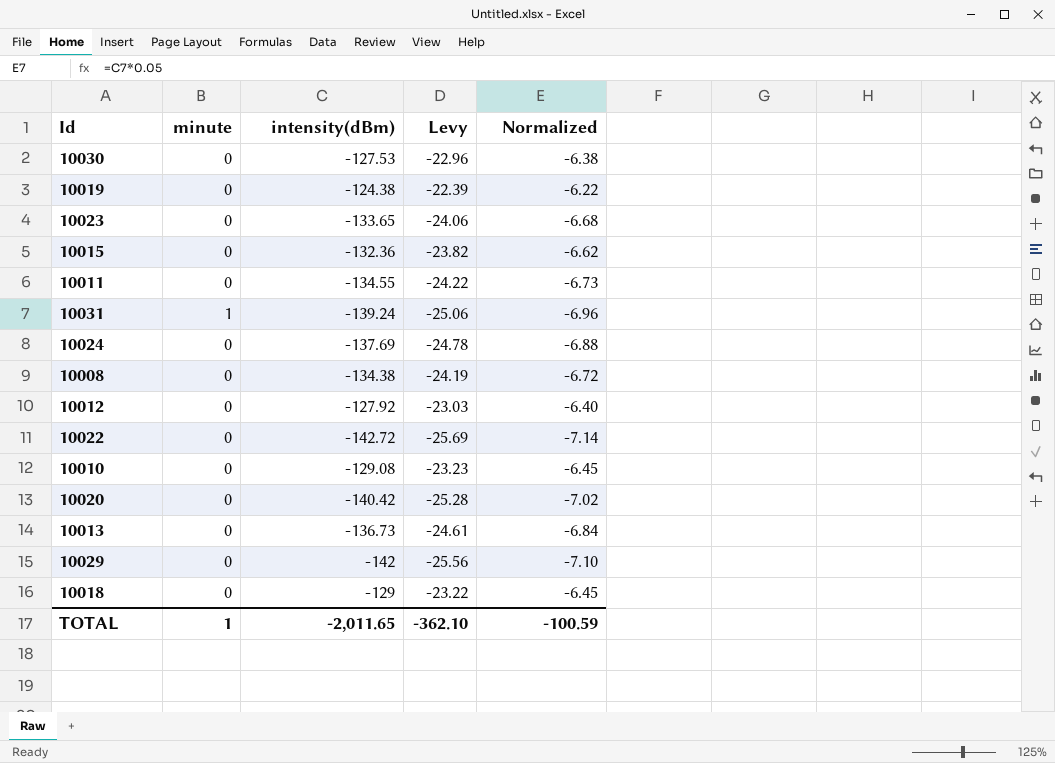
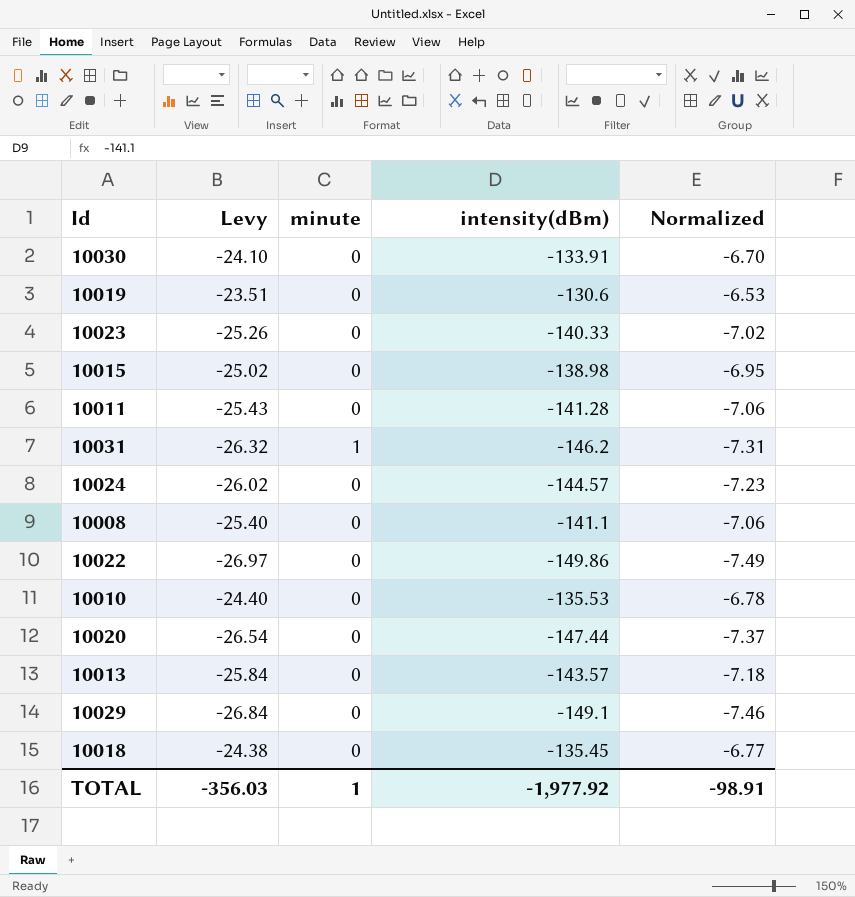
column Levy | position: 4 -> 2
row 10012: 0 | -127.92 | -23.03 | -6.40 -> none
10030 | Levy: -22.96 -> -24.10
10030 | intensity(dBm): -127.53 -> -133.91
10030 | Normalized: -6.38 -> -6.70
10019 | Levy: -22.39 -> -23.51
10019 | intensity(dBm): -124.38 -> -130.6
10019 | Normalized: -6.22 -> -6.53
10023 | Levy: -24.06 -> -25.26
10023 | intensity(dBm): -133.65 -> -140.33
10023 | Normalized: -6.68 -> -7.02
10015 | Levy: -23.82 -> -25.02
10015 | intensity(dBm): -132.36 -> -138.98
10015 | Normalized: -6.62 -> -6.95
10011 | Levy: -24.22 -> -25.43
10011 | intensity(dBm): -134.55 -> -141.28
10011 | Normalized: -6.73 -> -7.06
10031 | Levy: -25.06 -> -26.32
10031 | intensity(dBm): -139.24 -> -146.2
10031 | Normalized: -6.96 -> -7.31
10024 | Levy: -24.78 -> -26.02
10024 | intensity(dBm): -137.69 -> -144.57
10024 | Normalized: -6.88 -> -7.23
10008 | Levy: -24.19 -> -25.40
10008 | intensity(dBm): -134.38 -> -141.1
10008 | Normalized: -6.72 -> -7.06
10022 | Levy: -25.69 -> -26.97
10022 | intensity(dBm): -142.72 -> -149.86
10022 | Normalized: -7.14 -> -7.49
10010 | Levy: -23.23 -> -24.40
10010 | intensity(dBm): -129.08 -> -135.53
10010 | Normalized: -6.45 -> -6.78
10020 | Levy: -25.28 -> -26.54
10020 | intensity(dBm): -140.42 -> -147.44
10020 | Normalized: -7.02 -> -7.37
10013 | Levy: -24.61 -> -25.84
10013 | intensity(dBm): -136.73 -> -143.57
10013 | Normalized: -6.84 -> -7.18
10029 | Levy: -25.56 -> -26.84
10029 | intensity(dBm): -142 -> -149.1
10029 | Normalized: -7.10 -> -7.46
10018 | Levy: -23.22 -> -24.38
10018 | intensity(dBm): -129 -> -135.45
10018 | Normalized: -6.45 -> -6.77
TOTAL | Levy: -362.10 -> -356.03
TOTAL | intensity(dBm): -2,011.65 -> -1,977.92
TOTAL | Normalized: -100.59 -> -98.91

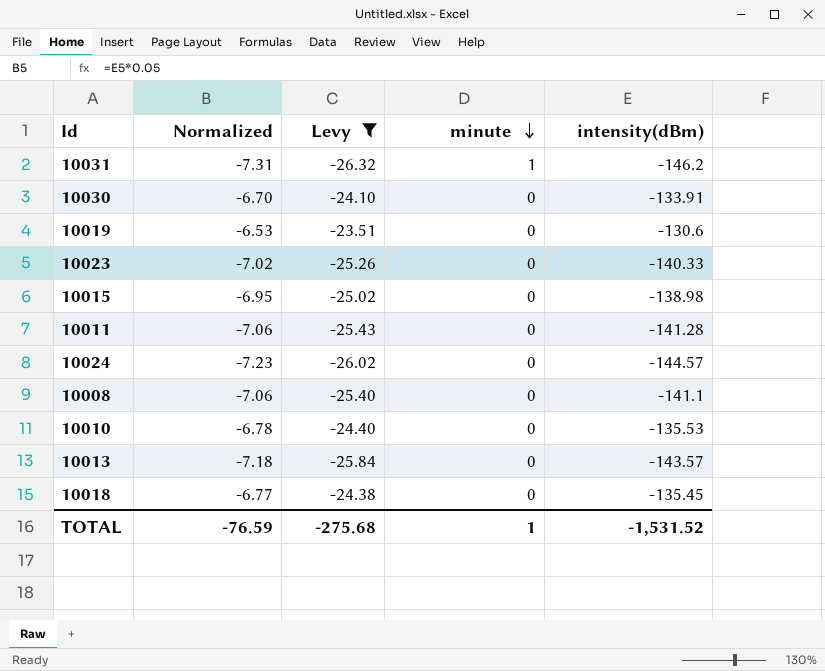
filter: none -> Levy >= -26.32
row order: none -> minute descending
column Normalized | position: 5 -> 2
TOTAL | Normalized: -98.91 -> -76.59
TOTAL | Levy: -356.03 -> -275.68
TOTAL | intensity(dBm): -1,977.92 -> -1,531.52

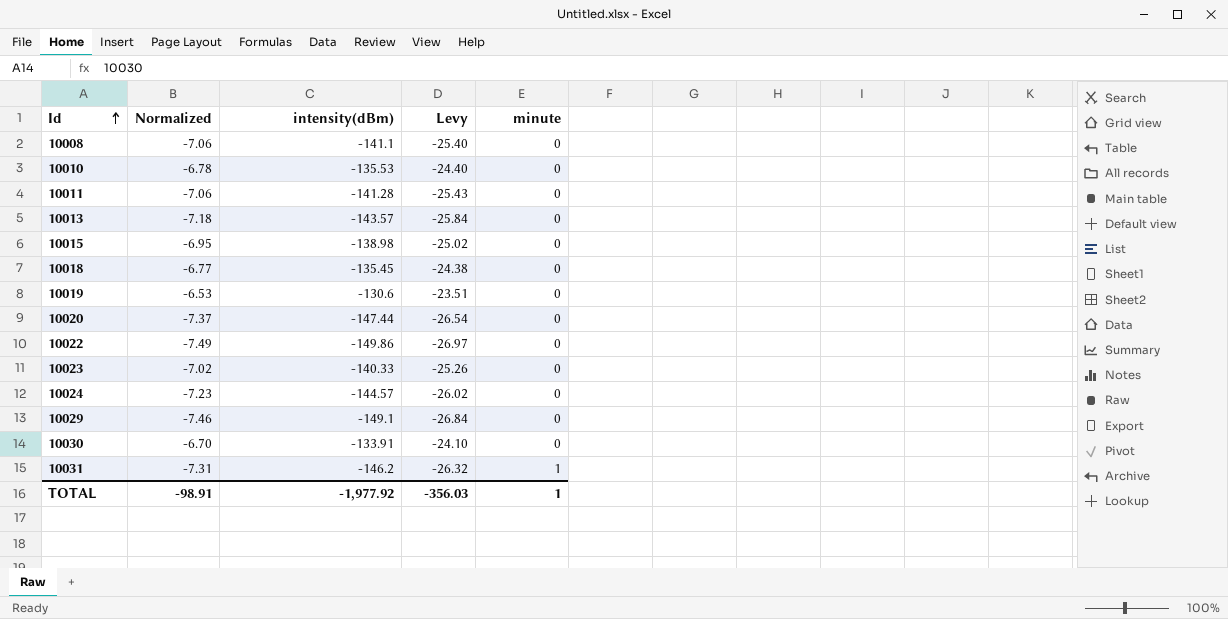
filter: Levy >= -26.32 -> none
row order: minute descending -> Id ascending
column intensity(dBm) | position: 5 -> 3
TOTAL | Normalized: -76.59 -> -98.91
TOTAL | intensity(dBm): -1,531.52 -> -1,977.92
TOTAL | Levy: -275.68 -> -356.03

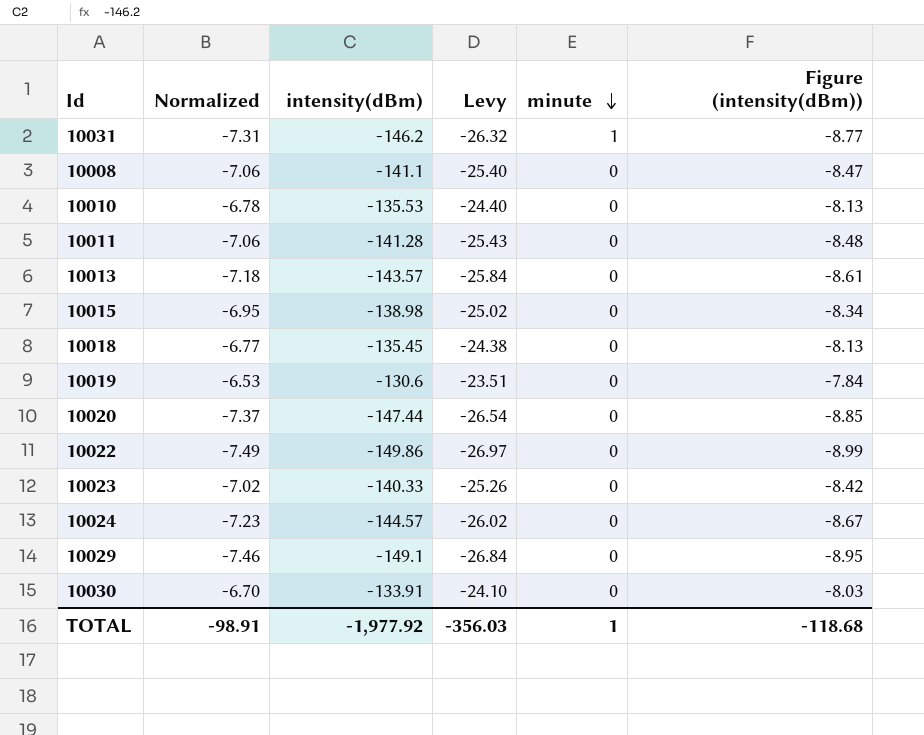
row order: Id ascending -> minute descending
column Figure (intensity(dBm)) | formula: none -> [intensity(dBm)] * 0.06

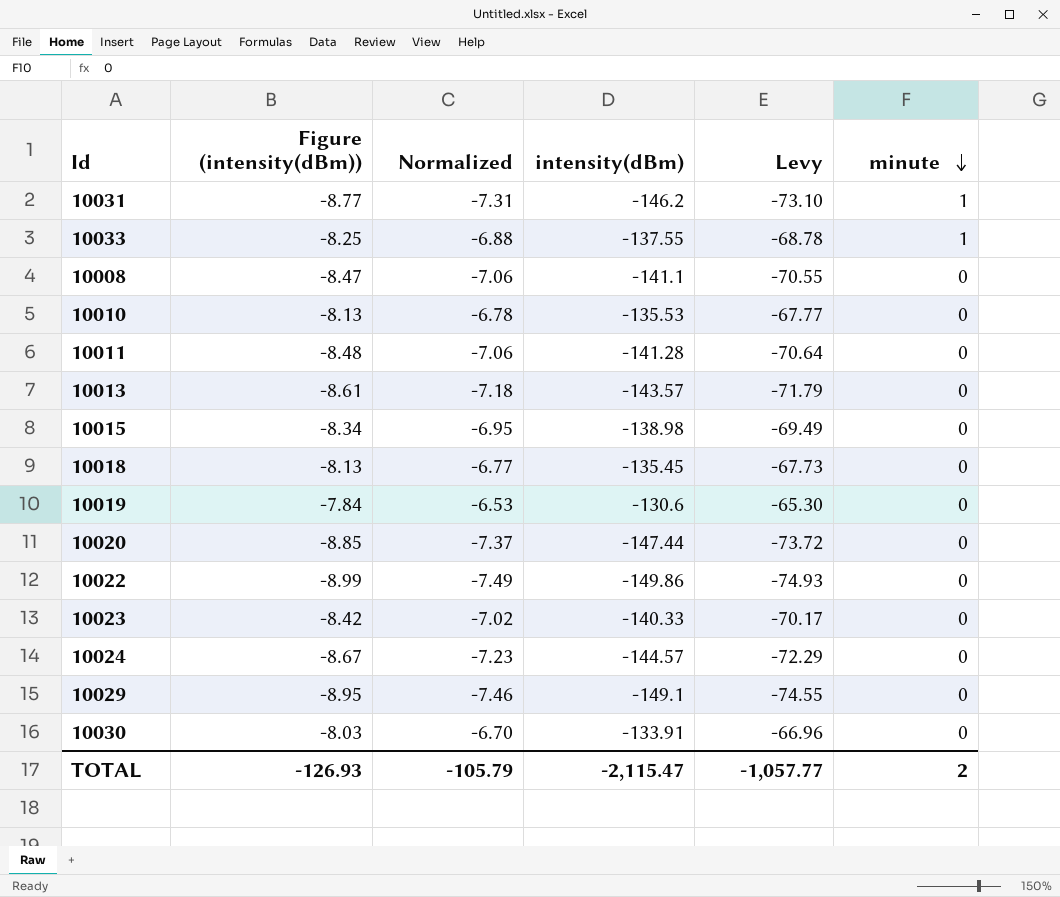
column Figure (intensity(dBm)) | position: 6 -> 2
column Levy | formula: [intensity(dBm)] * 0.18 -> [intensity(dBm)] * 0.5
row 10033: none -> -8.25 | -6.88 | -137.55 | -68.78 | 1
TOTAL | Figure (intensity(dBm)): -118.68 -> -126.93
TOTAL | Normalized: -98.91 -> -105.79
TOTAL | intensity(dBm): -1,977.92 -> -2,115.47
TOTAL | Levy: -356.03 -> -1,057.77
TOTAL | minute: 1 -> 2

